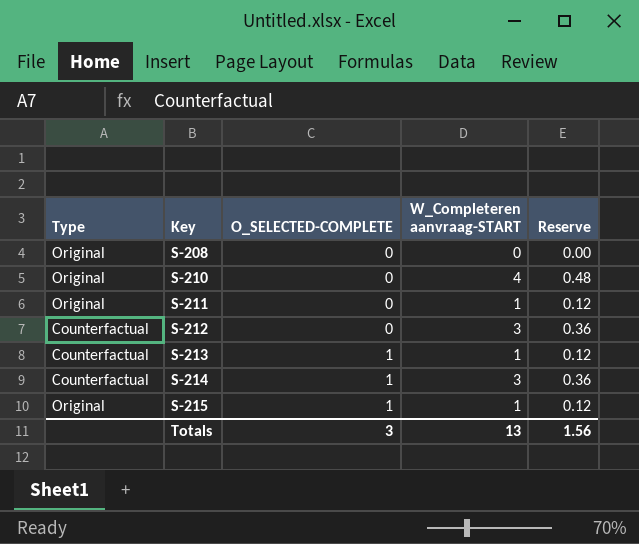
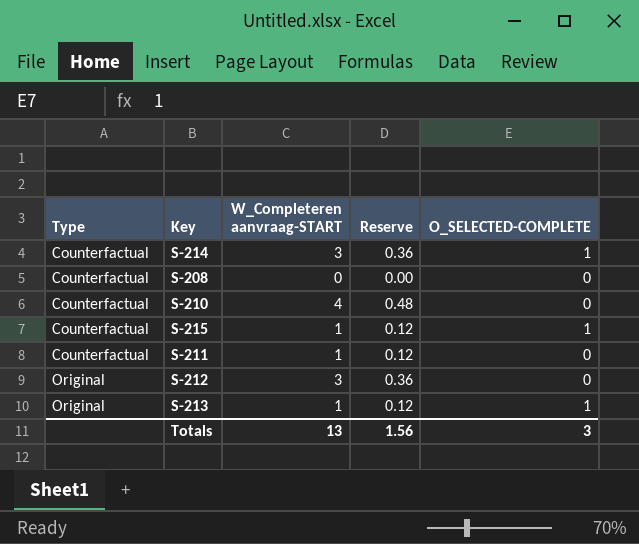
row order: Key ascending -> Type ascending
column O_SELECTED-COMPLETE | position: 3 -> 5
S-208 | Type: Original -> Counterfactual
S-210 | Type: Original -> Counterfactual
S-215 | Type: Original -> Counterfactual
S-211 | Type: Original -> Counterfactual
S-212 | Type: Counterfactual -> Original
S-213 | Type: Counterfactual -> Original

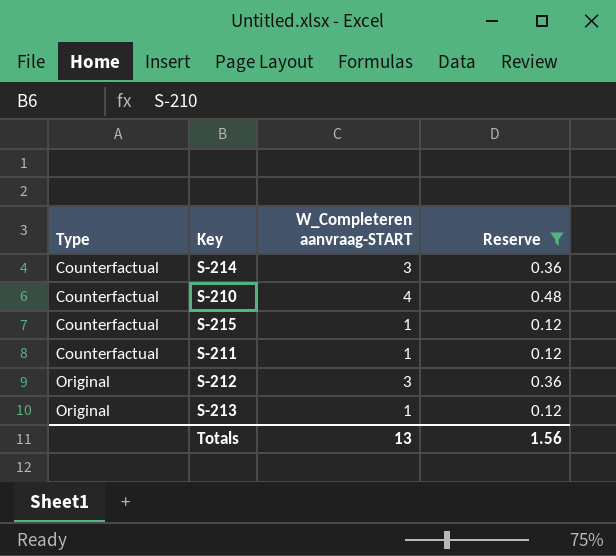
filter: none -> Reserve != 0.00
column O_SELECTED-COMPLETE | position: 5 -> none

